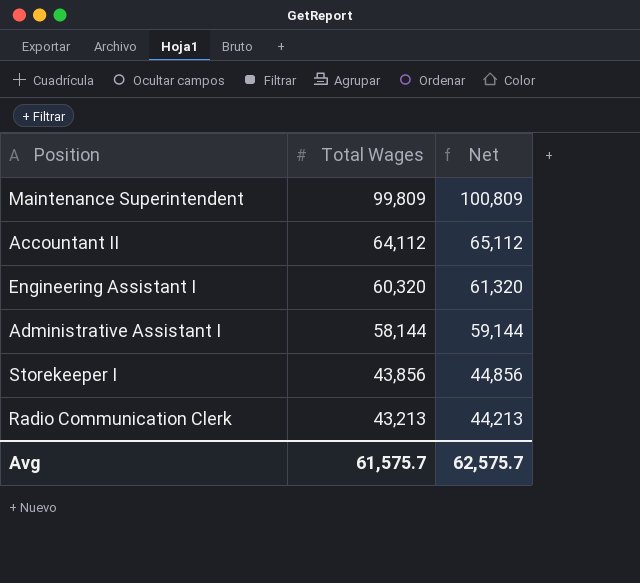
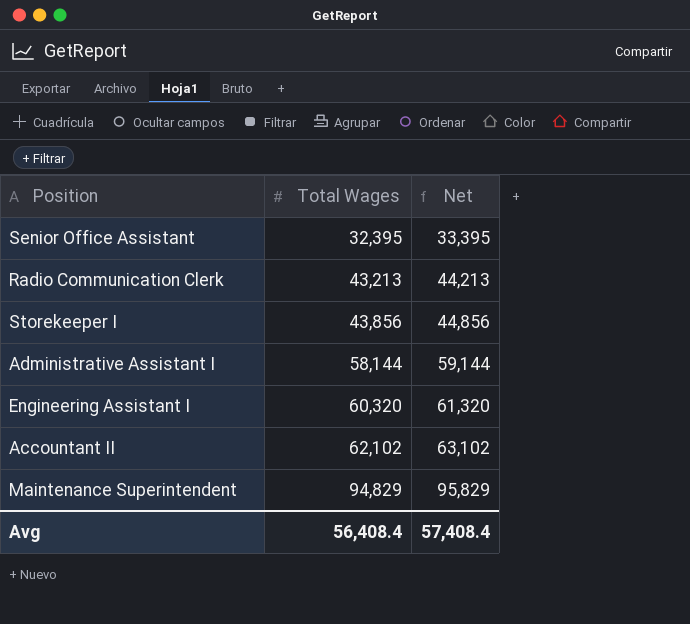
row order: Total Wages descending -> Total Wages ascending
row Senior Office Assistant: none -> 32,395 | 33,395
Accountant II | Total Wages: 64,112 -> 62,102
Accountant II | Net: 65,112 -> 63,102
Maintenance Superintendent | Total Wages: 99,809 -> 94,829
Maintenance Superintendent | Net: 100,809 -> 95,829
Avg | Total Wages: 61,575.7 -> 56,408.4
Avg | Net: 62,575.7 -> 57,408.4

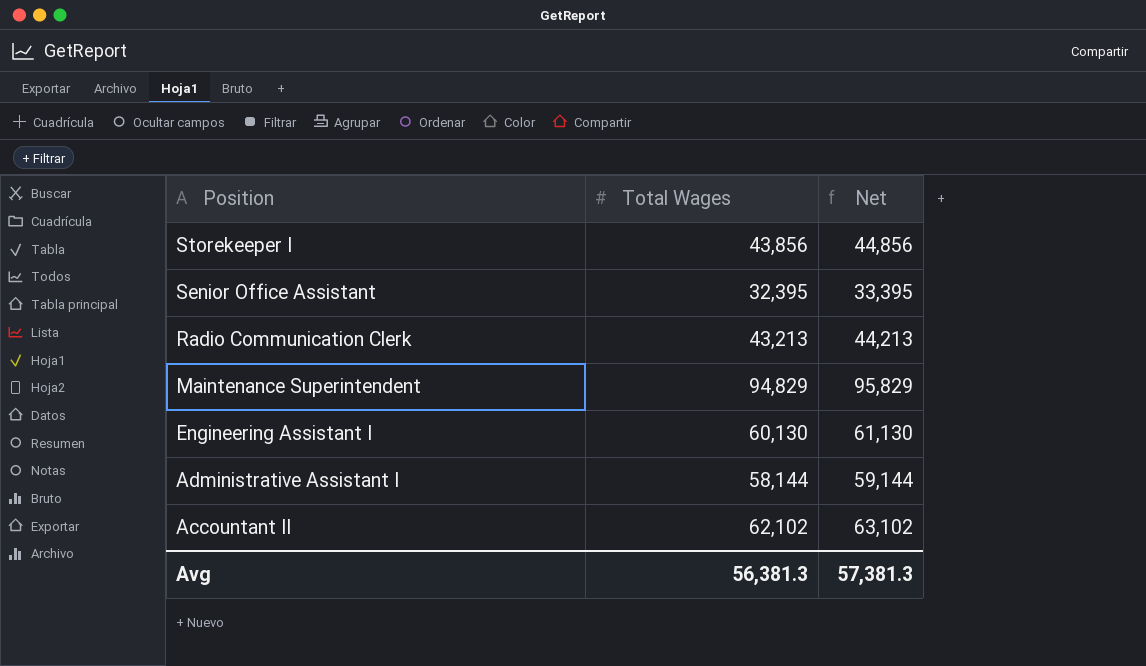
row order: Total Wages ascending -> Position descending
Engineering Assistant I | Total Wages: 60,320 -> 60,130
Engineering Assistant I | Net: 61,320 -> 61,130
Avg | Total Wages: 56,408.4 -> 56,381.3
Avg | Net: 57,408.4 -> 57,381.3

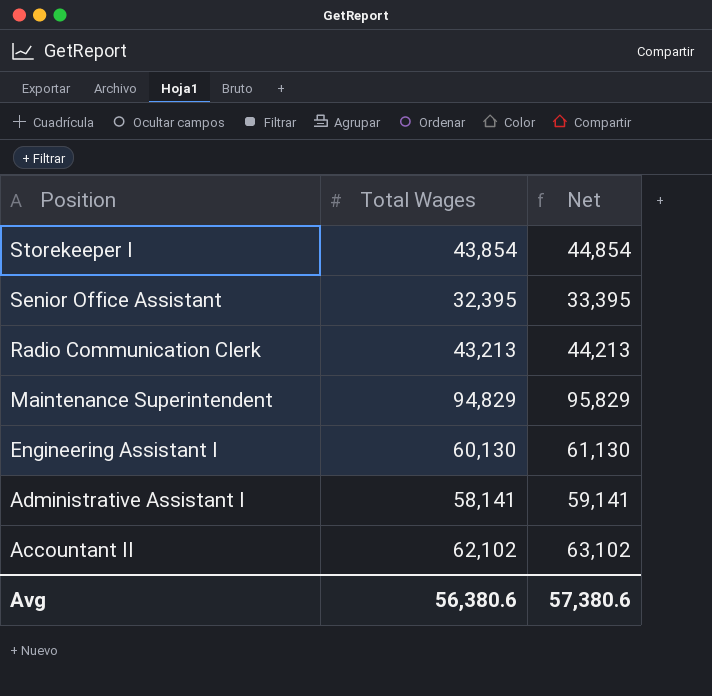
Storekeeper I | Total Wages: 43,856 -> 43,854
Storekeeper I | Net: 44,856 -> 44,854
Administrative Assistant I | Total Wages: 58,144 -> 58,141
Administrative Assistant I | Net: 59,144 -> 59,141
Avg | Total Wages: 56,381.3 -> 56,380.6
Avg | Net: 57,381.3 -> 57,380.6

